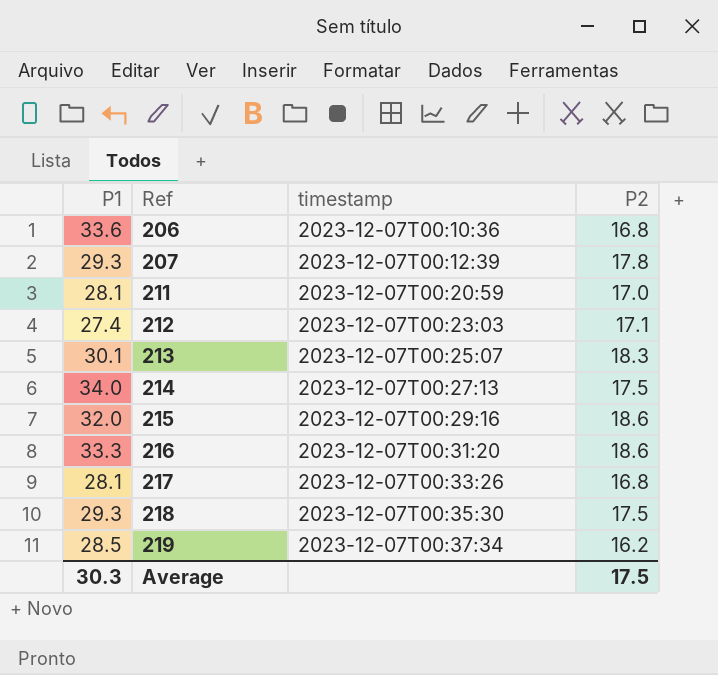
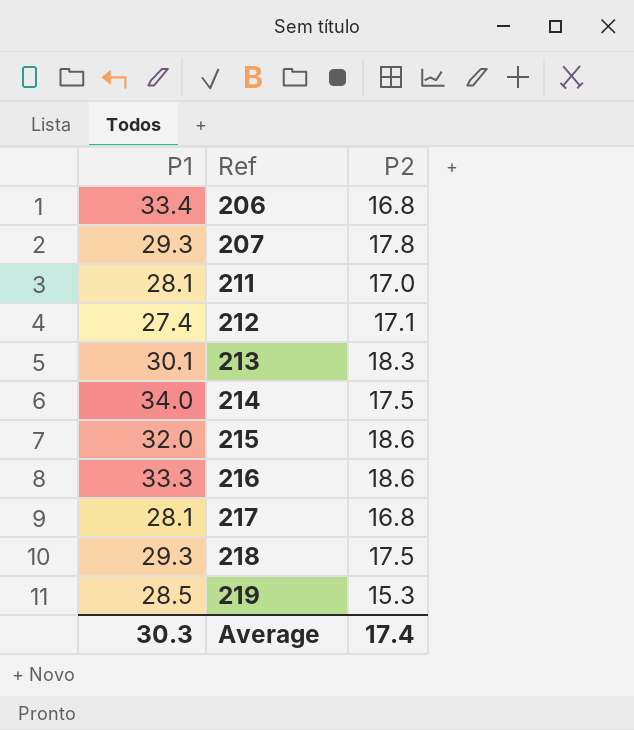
column timestamp | position: 3 -> none
206 | P1: 33.6 -> 33.4
219 | P2: 16.2 -> 15.3
Average | P2: 17.5 -> 17.4

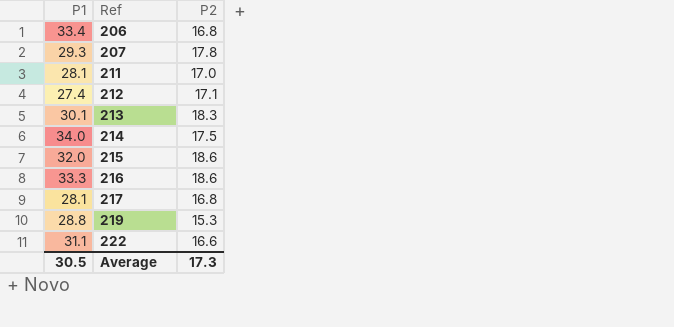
row 218: 29.3 | 17.5 -> none
219 | P1: 28.5 -> 28.8
row 222: none -> 31.1 | 16.6
Average | P1: 30.3 -> 30.5
Average | P2: 17.4 -> 17.3

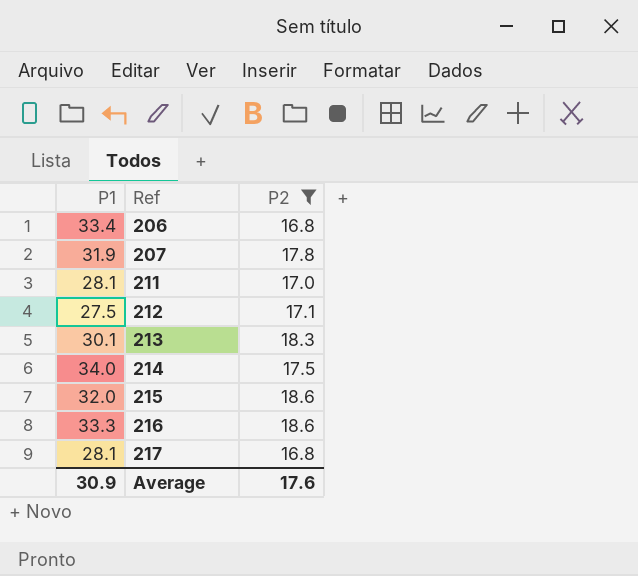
filter: none -> P2 >= 16.8
207 | P1: 29.3 -> 31.9
212 | P1: 27.4 -> 27.5
Average | P1: 30.5 -> 30.9
Average | P2: 17.3 -> 17.6

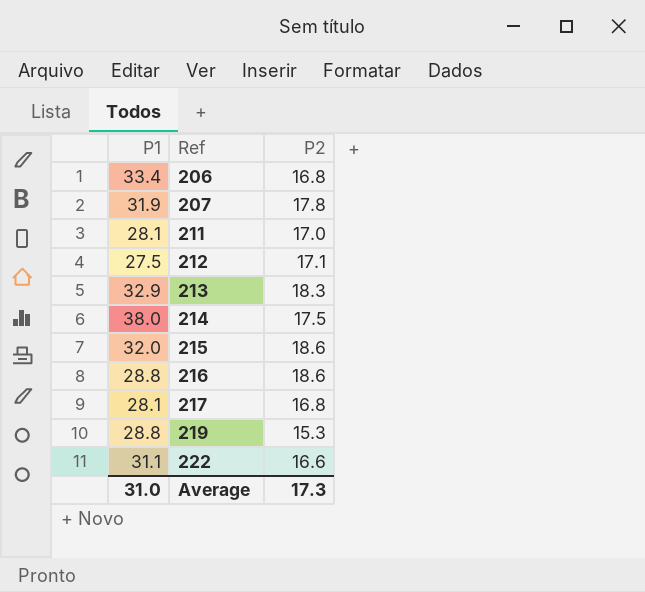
filter: P2 >= 16.8 -> none
213 | P1: 30.1 -> 32.9
214 | P1: 34.0 -> 38.0
216 | P1: 33.3 -> 28.8
Average | P1: 30.9 -> 31.0
Average | P2: 17.6 -> 17.3

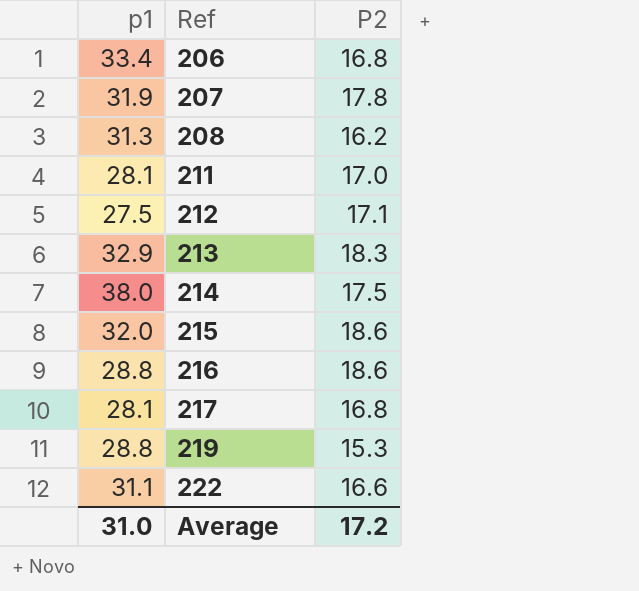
column name: P1 -> p1
row 208: none -> 31.3 | 16.2
Average | P2: 17.3 -> 17.2

